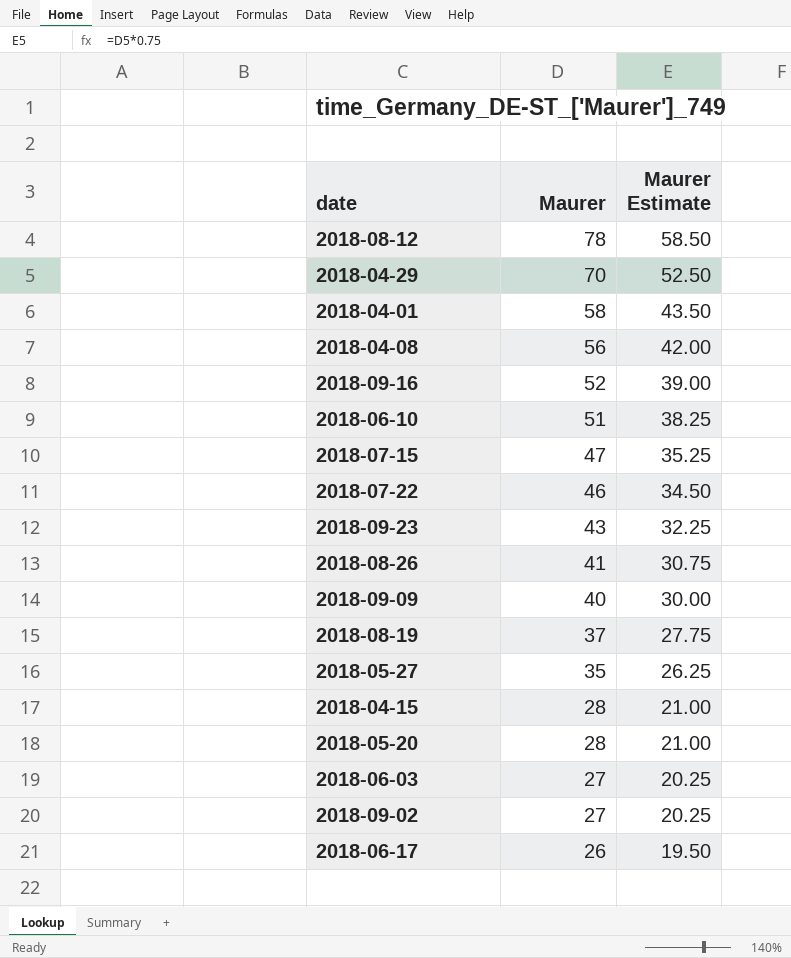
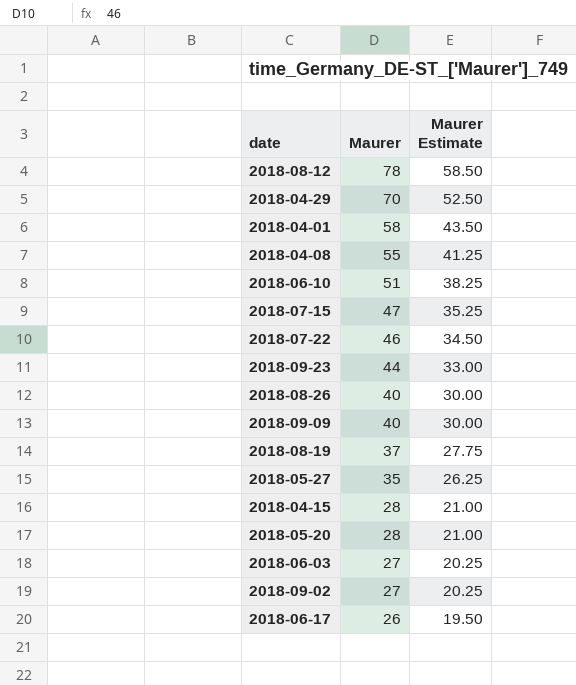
row 2018-09-16: 52 | 39.00 -> none
2018-04-08 | Maurer: 56 -> 55
2018-04-08 | Maurer Estimate: 42.00 -> 41.25
2018-09-23 | Maurer: 43 -> 44
2018-09-23 | Maurer Estimate: 32.25 -> 33.00
2018-08-26 | Maurer: 41 -> 40
2018-08-26 | Maurer Estimate: 30.75 -> 30.00

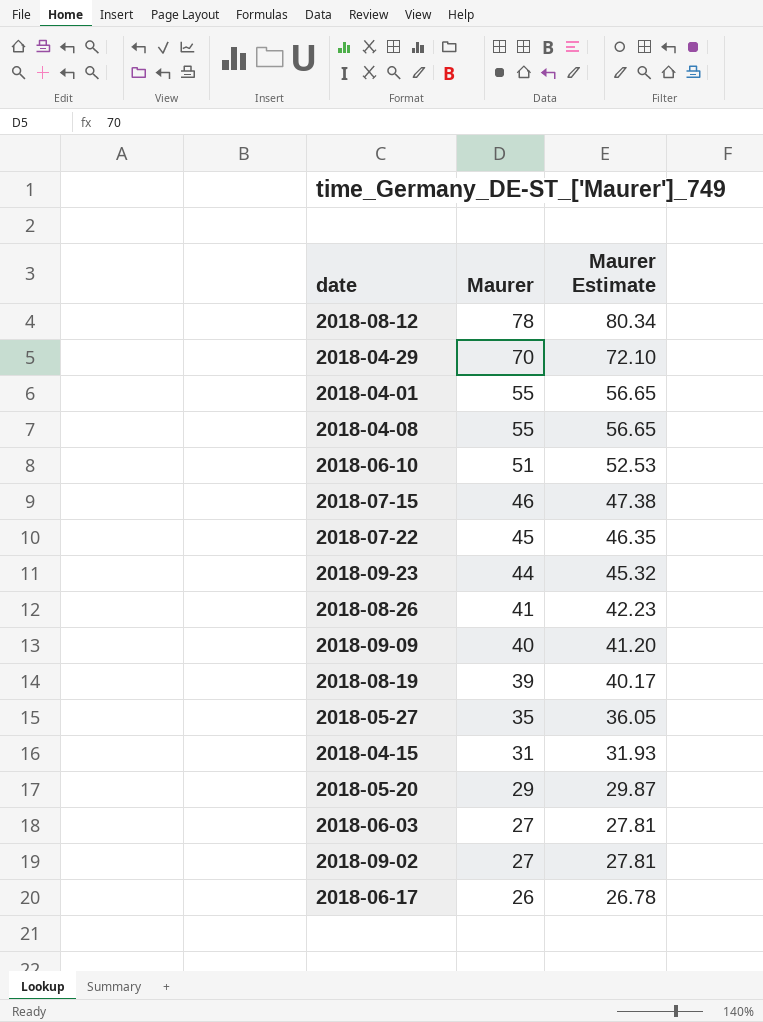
column Maurer Estimate | formula: [Maurer] * 0.75 -> [Maurer] * 1.03
2018-04-01 | Maurer: 58 -> 55
2018-07-15 | Maurer: 47 -> 46
2018-07-22 | Maurer: 46 -> 45
2018-08-26 | Maurer: 40 -> 41
2018-08-19 | Maurer: 37 -> 39
2018-04-15 | Maurer: 28 -> 31
2018-05-20 | Maurer: 28 -> 29

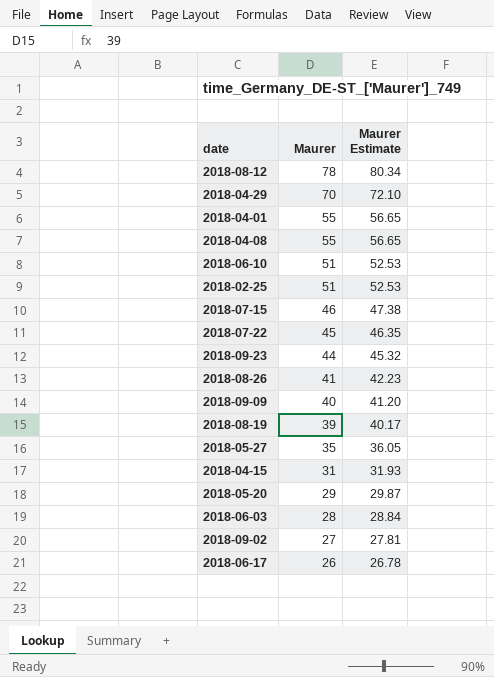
row 2018-02-25: none -> 51 | 52.53
2018-06-03 | Maurer: 27 -> 28
2018-06-03 | Maurer Estimate: 27.81 -> 28.84

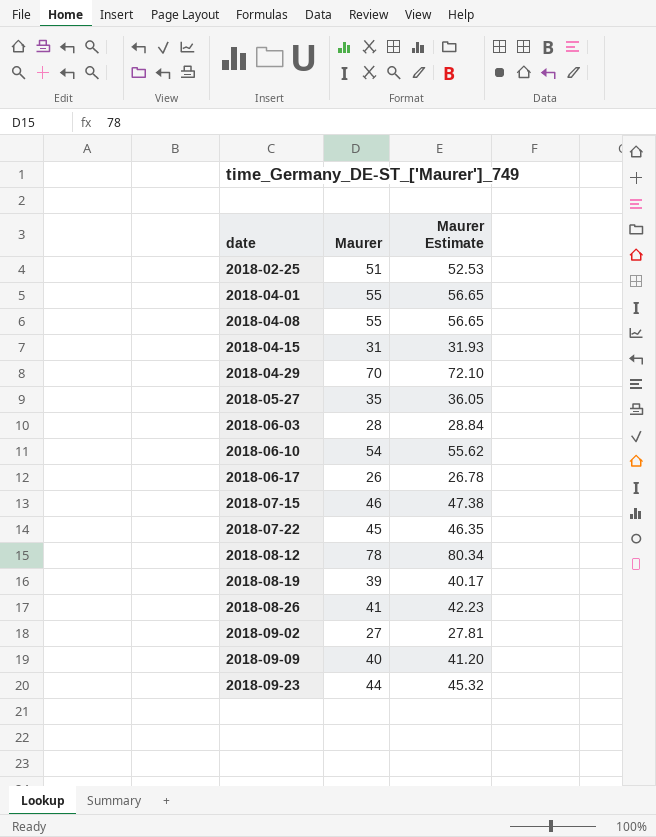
row order: Maurer descending -> date ascending
row 2018-05-20: 29 | 29.87 -> none
2018-06-10 | Maurer: 51 -> 54
2018-06-10 | Maurer Estimate: 52.53 -> 55.62

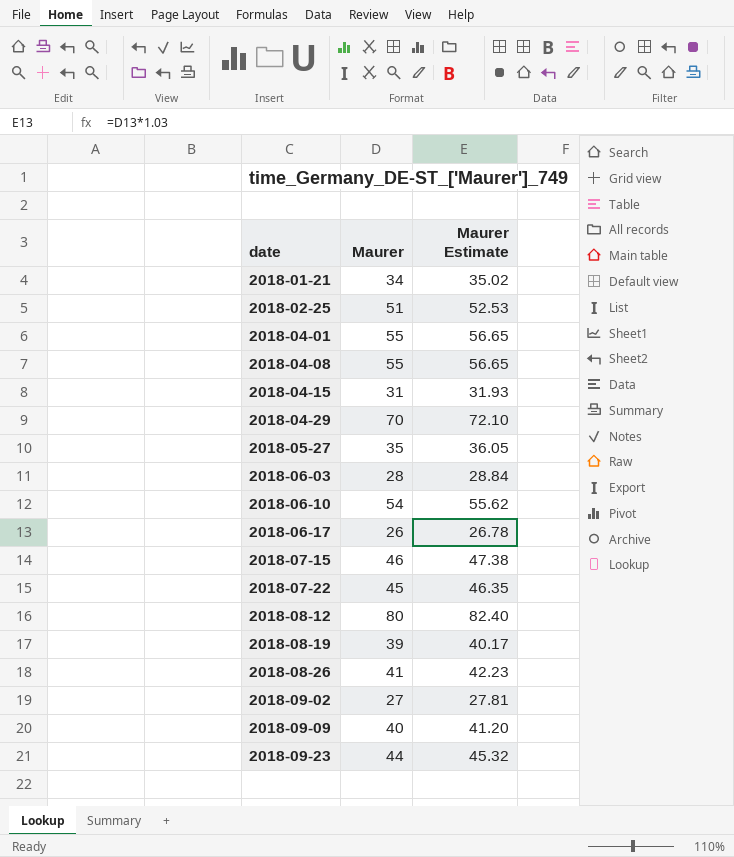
row 2018-01-21: none -> 34 | 35.02
2018-08-12 | Maurer: 78 -> 80
2018-08-12 | Maurer Estimate: 80.34 -> 82.40

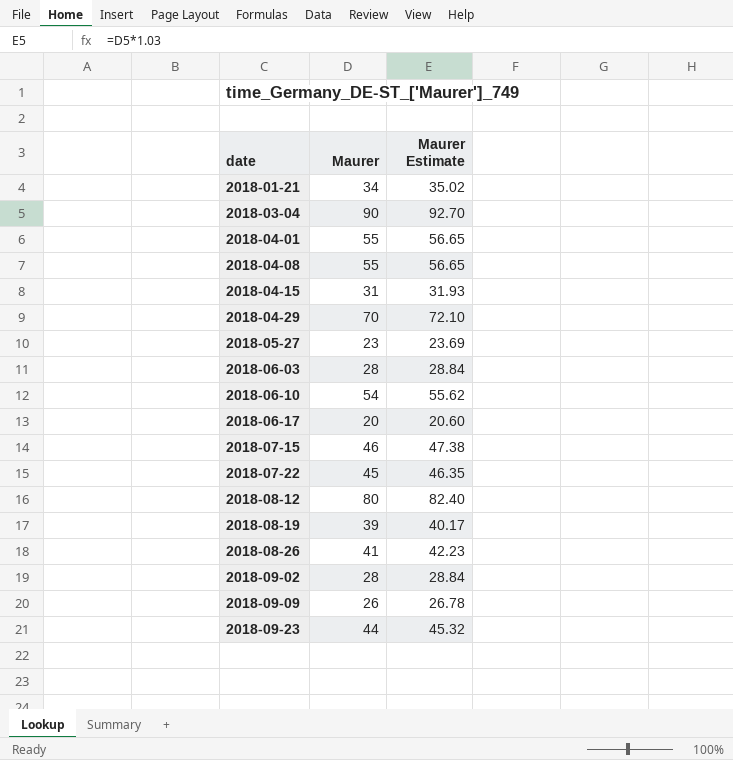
row 2018-02-25: 51 | 52.53 -> none
row 2018-03-04: none -> 90 | 92.70
2018-05-27 | Maurer: 35 -> 23
2018-05-27 | Maurer Estimate: 36.05 -> 23.69
2018-06-17 | Maurer: 26 -> 20
2018-06-17 | Maurer Estimate: 26.78 -> 20.60
2018-09-02 | Maurer: 27 -> 28
2018-09-02 | Maurer Estimate: 27.81 -> 28.84
2018-09-09 | Maurer: 40 -> 26
2018-09-09 | Maurer Estimate: 41.20 -> 26.78

